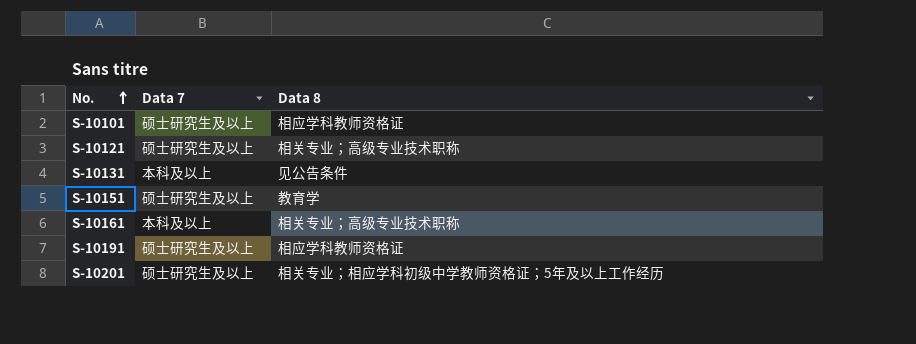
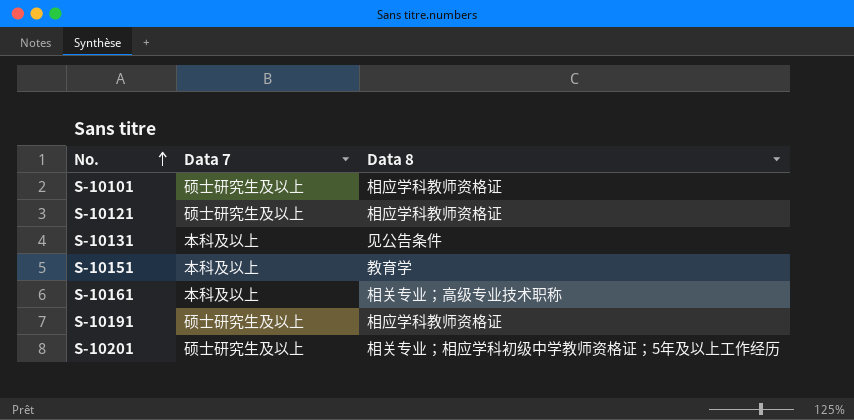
S-10121 | Data 8: 相关专业；高级专业技术职称 -> 相应学科教师资格证
S-10151 | Data 7: 硕士研究生及以上 -> 本科及以上

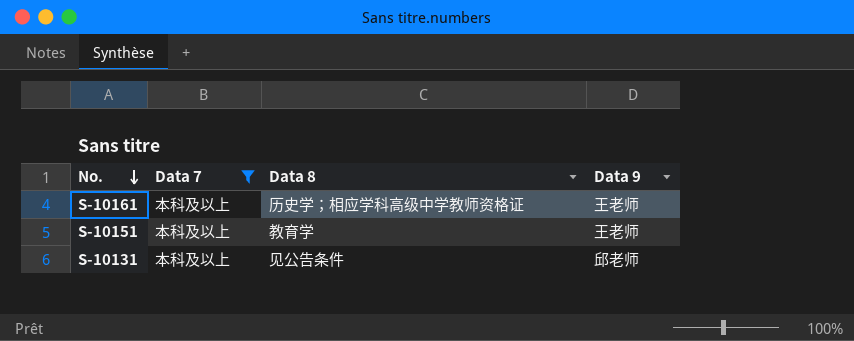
filter: none -> Data 7 = 本科及以上
row order: No. ascending -> No. descending
column Data 9 | position: none -> 4
S-10161 | Data 8: 相关专业；高级专业技术职称 -> 历史学；相应学科高级中学教师资格证

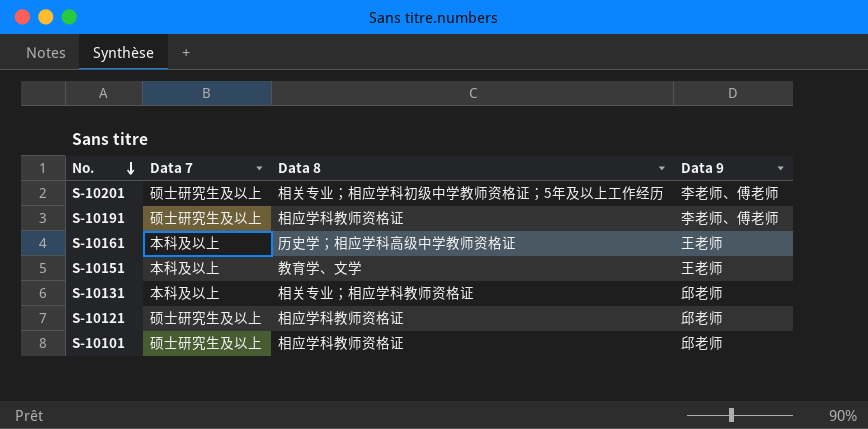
filter: Data 7 = 本科及以上 -> none
S-10151 | Data 8: 教育学 -> 教育学、文学
S-10131 | Data 8: 见公告条件 -> 相关专业；相应学科教师资格证

